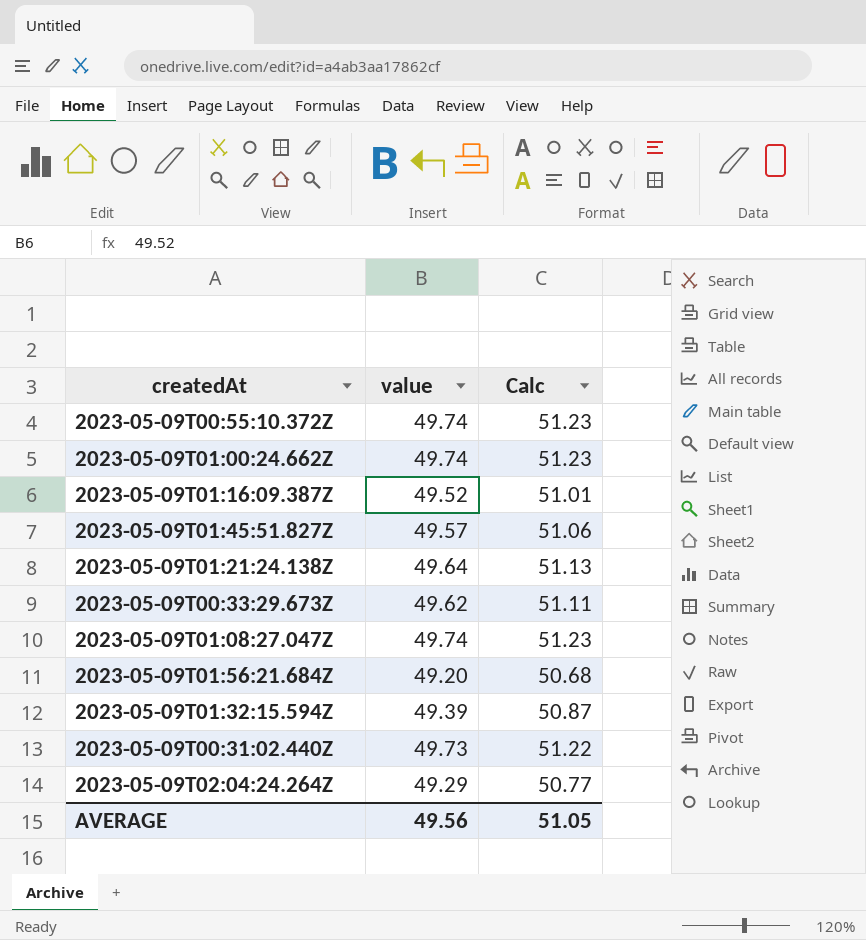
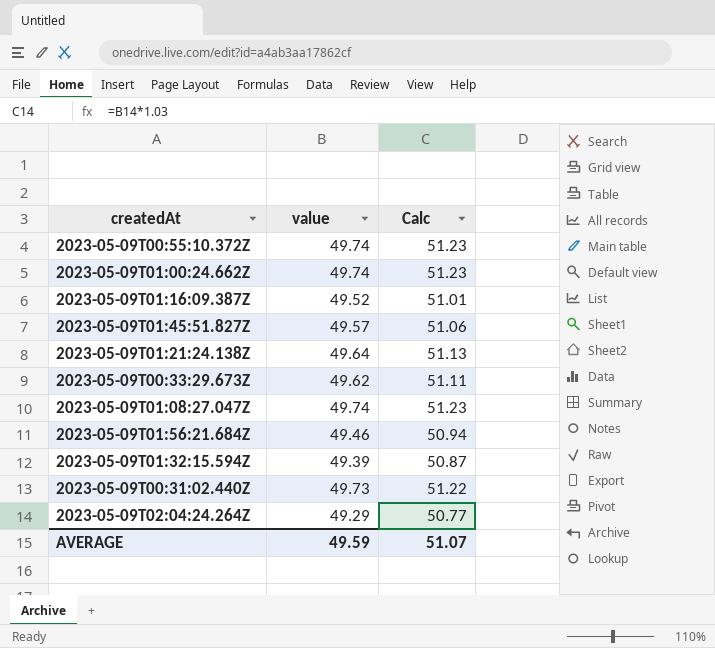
2023-05-09T01:56:21.684Z | value: 49.20 -> 49.46
2023-05-09T01:56:21.684Z | Calc: 50.68 -> 50.94
AVERAGE | value: 49.56 -> 49.59
AVERAGE | Calc: 51.05 -> 51.07

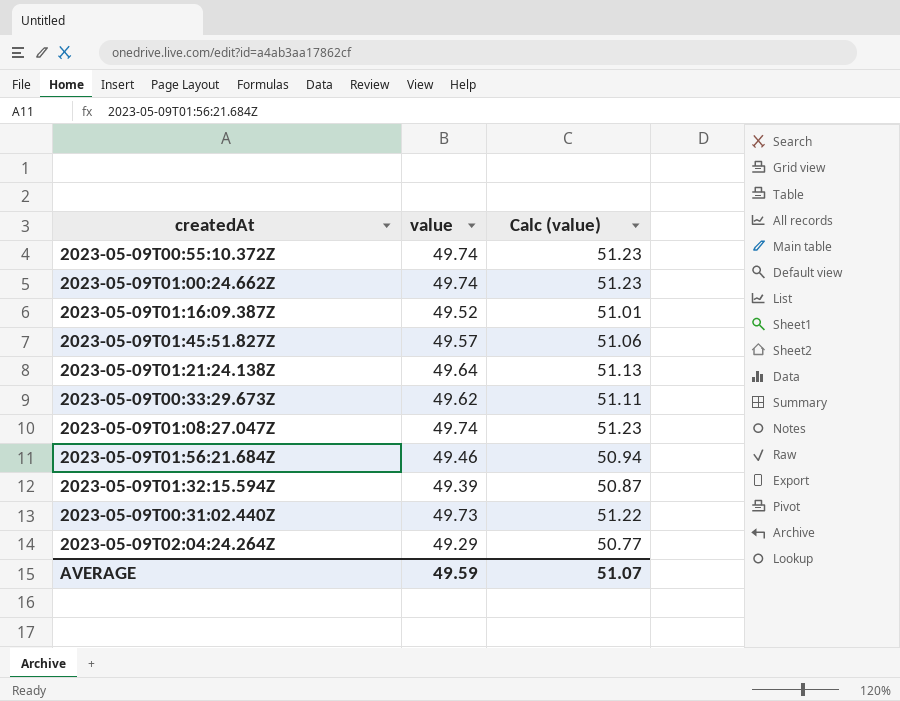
column name: Calc -> Calc (value)

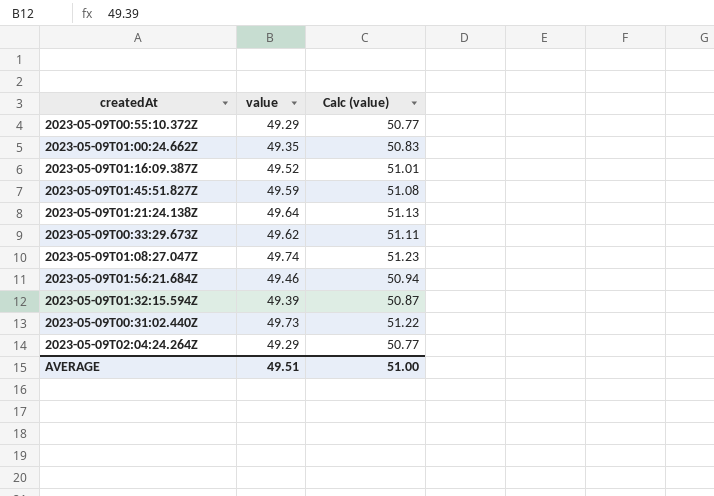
2023-05-09T00:55:10.372Z | value: 49.74 -> 49.29
2023-05-09T00:55:10.372Z | Calc (value): 51.23 -> 50.77
2023-05-09T01:00:24.662Z | value: 49.74 -> 49.35
2023-05-09T01:00:24.662Z | Calc (value): 51.23 -> 50.83
2023-05-09T01:45:51.827Z | value: 49.57 -> 49.59
2023-05-09T01:45:51.827Z | Calc (value): 51.06 -> 51.08
AVERAGE | value: 49.59 -> 49.51
AVERAGE | Calc (value): 51.07 -> 51.00

